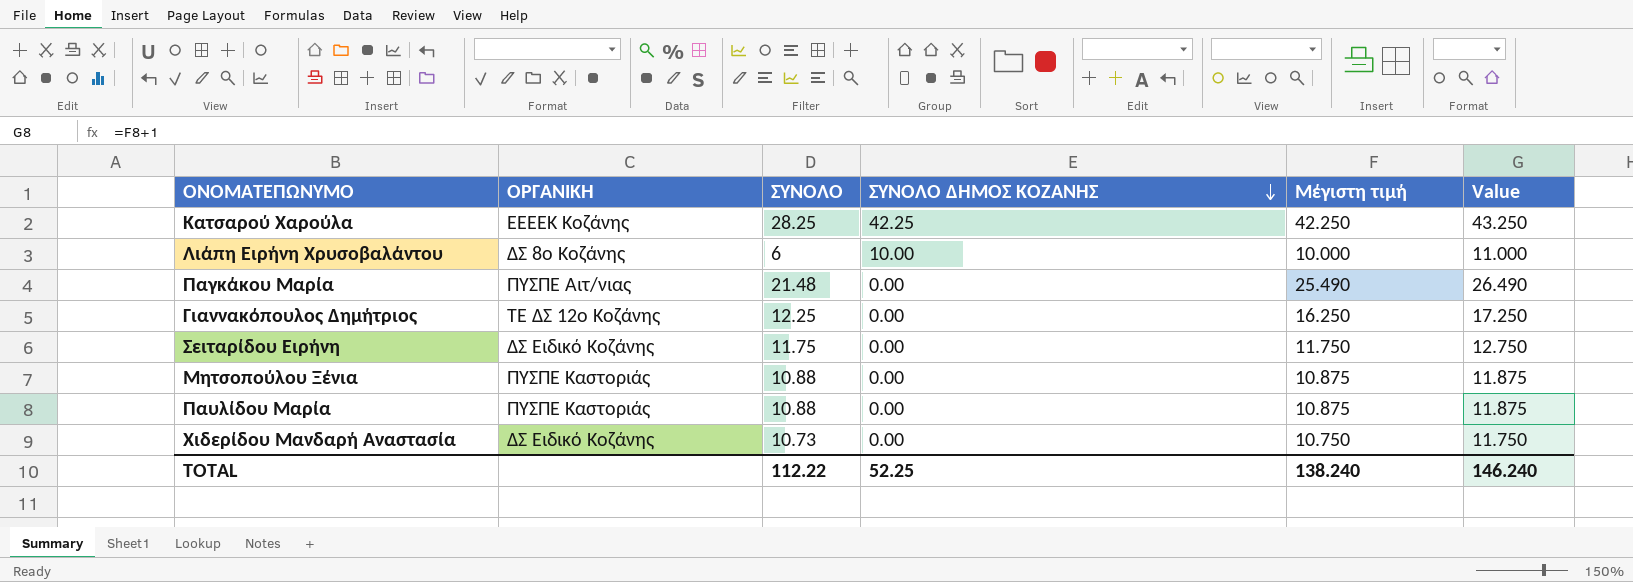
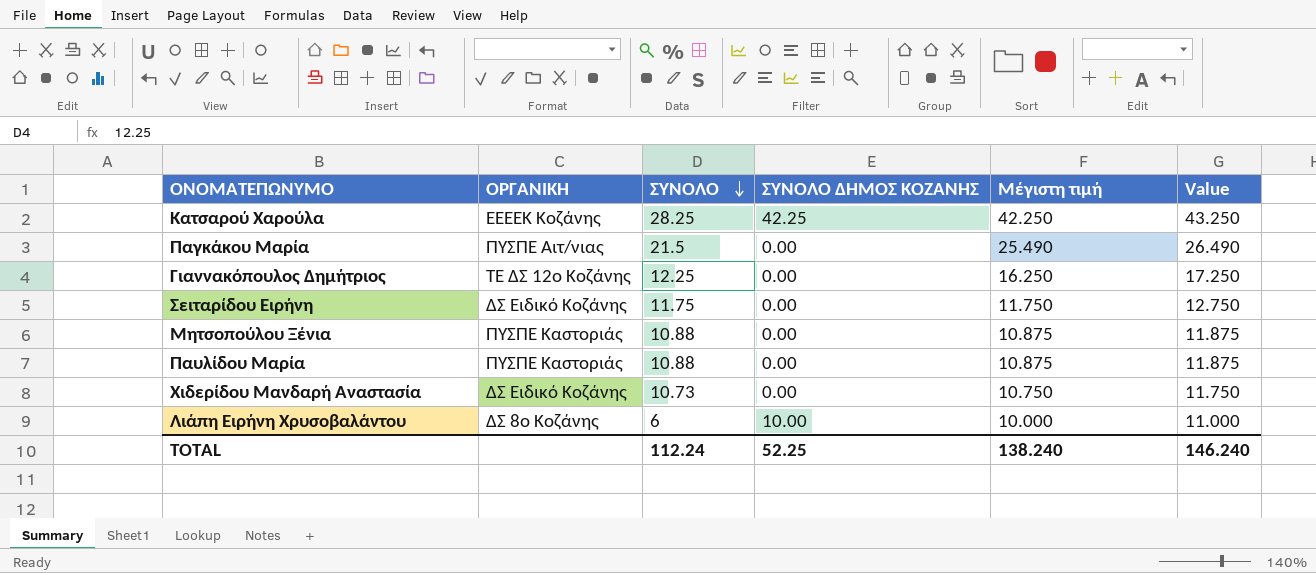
row order: ΣΥΝΟΛΟ ΔΗΜΟΣ ΚΟΖΑΝΗΣ descending -> ΣΥΝΟΛΟ descending
Παγκάκου Μαρία | ΣΥΝΟΛΟ: 21.48 -> 21.5
TOTAL | ΣΥΝΟΛΟ: 112.22 -> 112.24

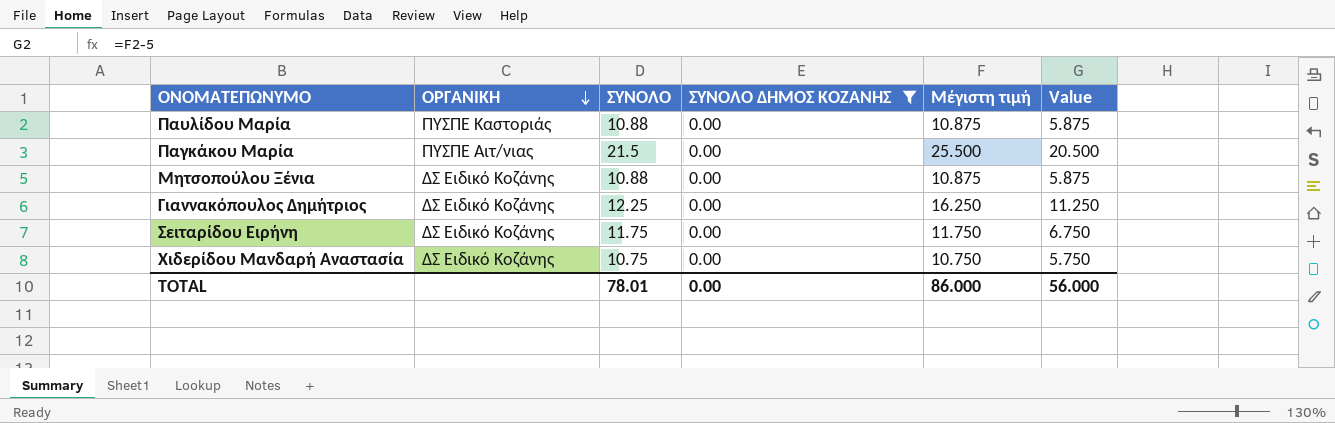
filter: none -> ΣΥΝΟΛΟ ΔΗΜΟΣ ΚΟΖΑΝΗΣ = 0.00
row order: ΣΥΝΟΛΟ descending -> ΟΡΓΑΝΙΚΗ descending
column Value | formula: [Μέγιστη τιμή] + 1 -> [Μέγιστη τιμή] - 5
Παγκάκου Μαρία | Μέγιστη τιμή: 25.490 -> 25.500
Μητσοπούλου Ξένια | ΟΡΓΑΝΙΚΗ: ΠΥΣΠΕ Καστοριάς -> ΔΣ Ειδικό Κοζάνης
Γιαννακόπουλος Δημήτριος | ΟΡΓΑΝΙΚΗ: ΤΕ ΔΣ 12ο Κοζάνης -> ΔΣ Ειδικό Κοζάνης
Χιδερίδου Μανδαρή Αναστασία | ΣΥΝΟΛΟ: 10.73 -> 10.75
TOTAL | ΣΥΝΟΛΟ: 112.24 -> 78.01
TOTAL | ΣΥΝΟΛΟ ΔΗΜΟΣ ΚΟΖΑΝΗΣ: 52.25 -> 0.00
TOTAL | Μέγιστη τιμή: 138.240 -> 86.000
TOTAL | Value: 146.240 -> 56.000

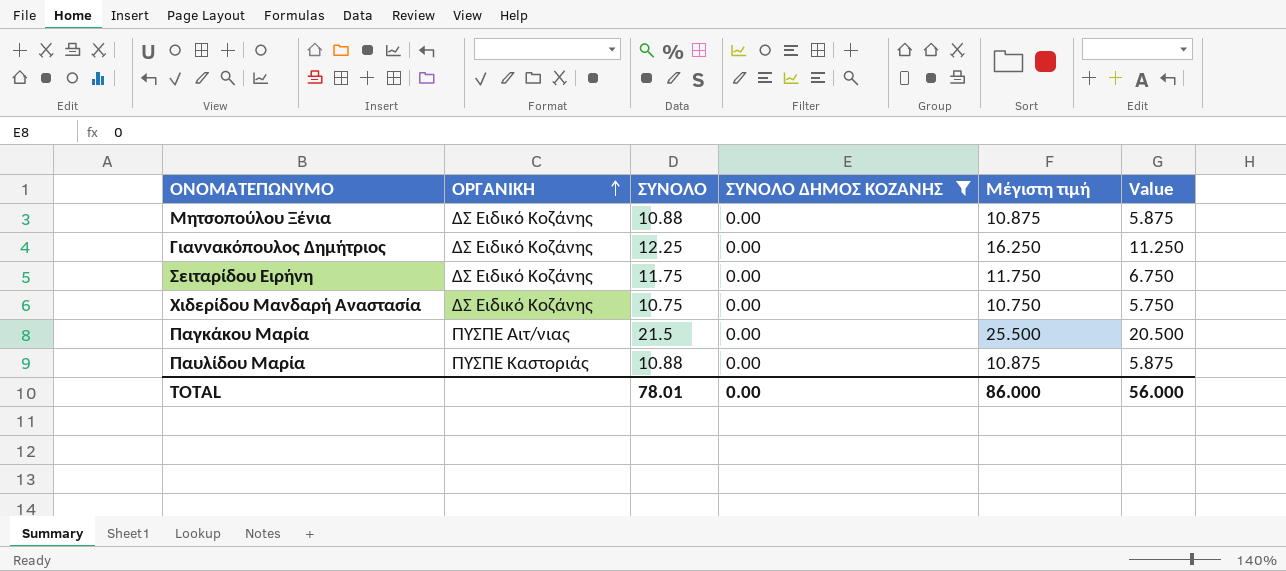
row order: ΟΡΓΑΝΙΚΗ descending -> ΟΡΓΑΝΙΚΗ ascending

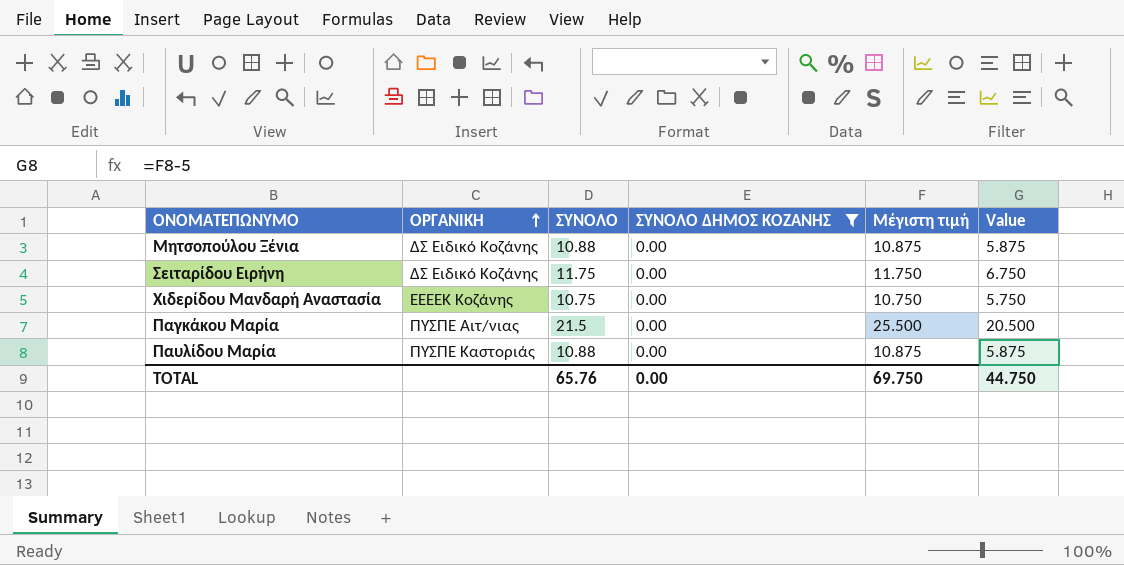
row Γιαννακόπουλος Δημήτριος: ΔΣ Ειδικό Κοζάνης | 12.25 | 0.00 | 16.250 | 11.250 -> none
Χιδερίδου Μανδαρή Αναστασία | ΟΡΓΑΝΙΚΗ: ΔΣ Ειδικό Κοζάνης -> ΕΕΕΕΚ Κοζάνης
TOTAL | ΣΥΝΟΛΟ: 78.01 -> 65.76
TOTAL | Μέγιστη τιμή: 86.000 -> 69.750
TOTAL | Value: 56.000 -> 44.750

